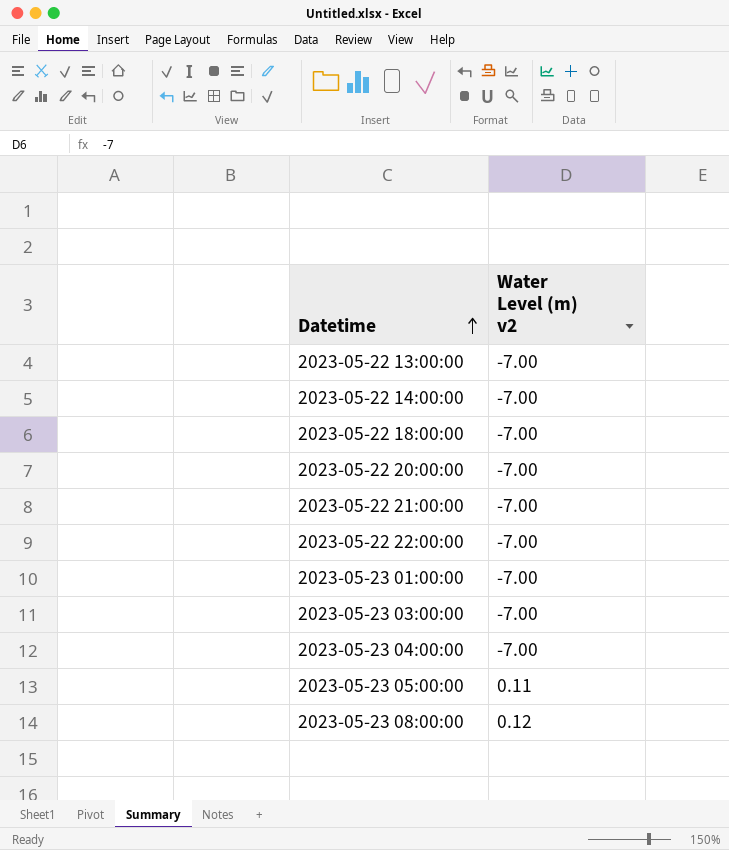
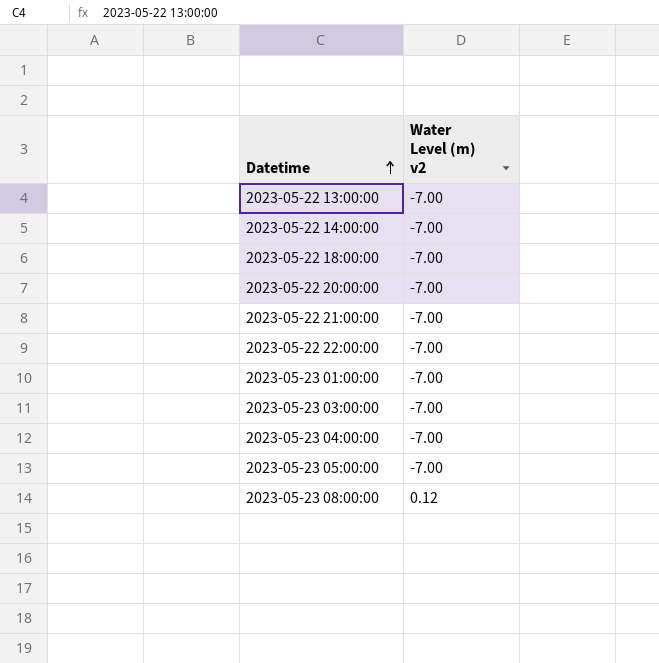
2023-05-23 05:00:00 | Water Level (m) v2: 0.11 -> -7.00

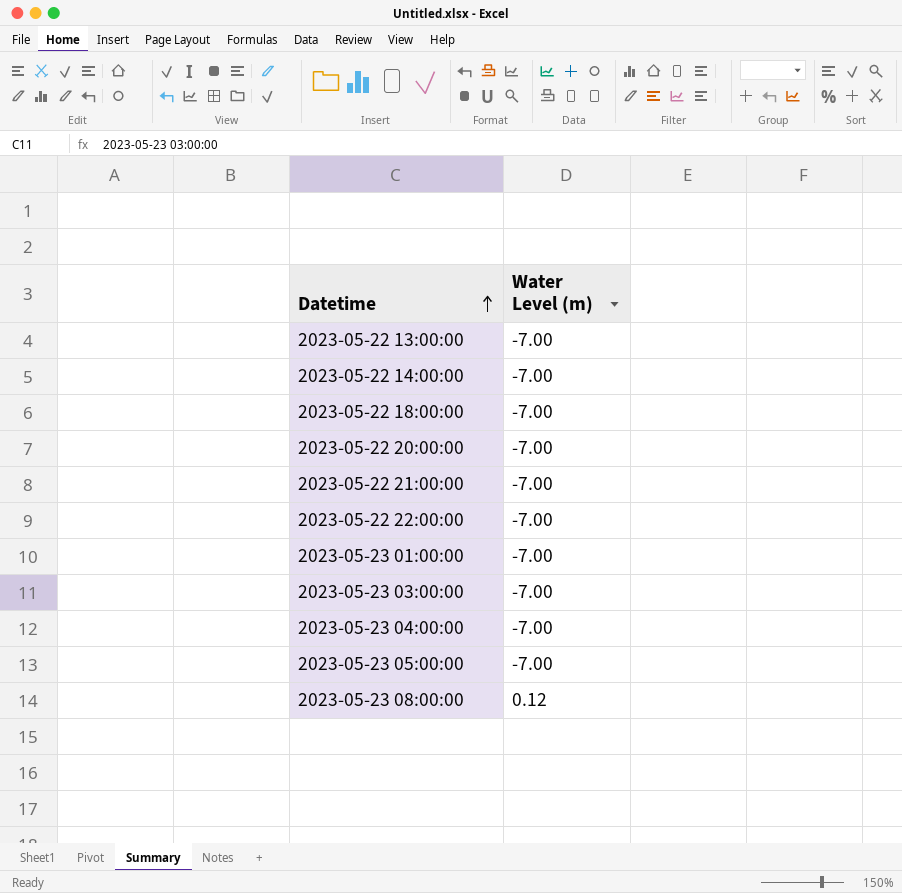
column name: Water Level (m) v2 -> Water Level (m)

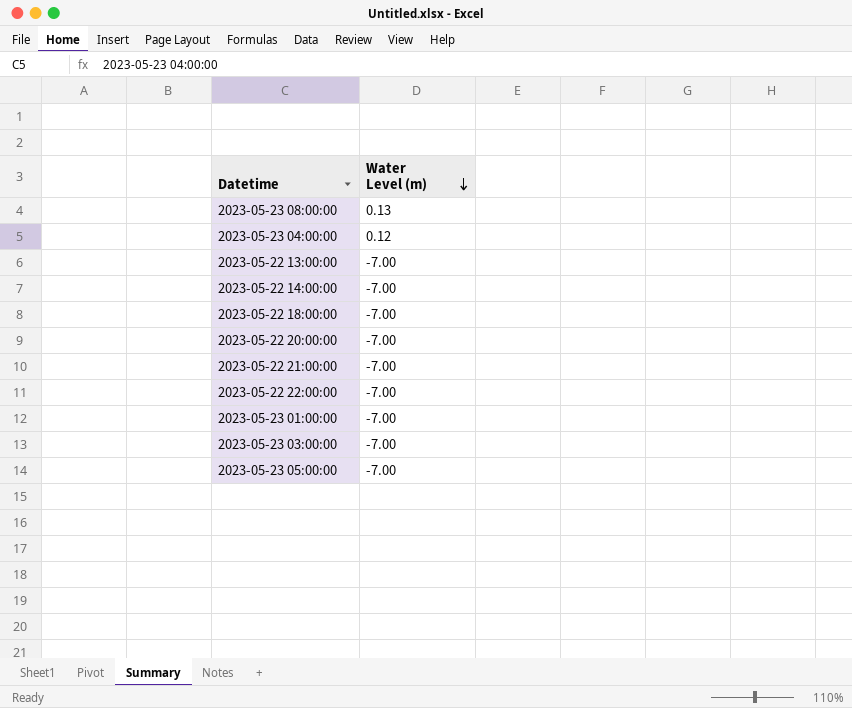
row order: Datetime ascending -> Water Level (m) descending
2023-05-23 08:00:00 | Water Level (m): 0.12 -> 0.13
2023-05-23 04:00:00 | Water Level (m): -7.00 -> 0.12

